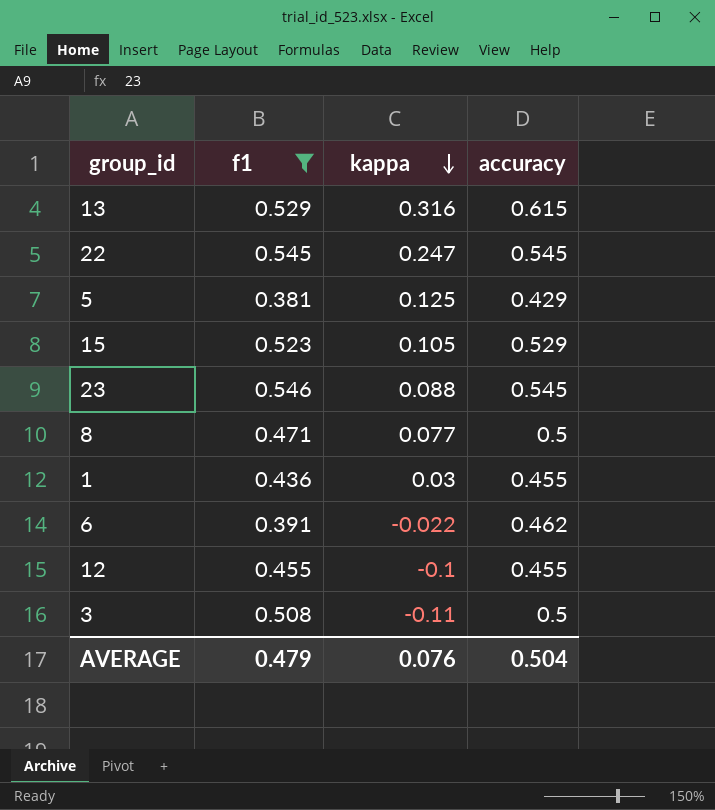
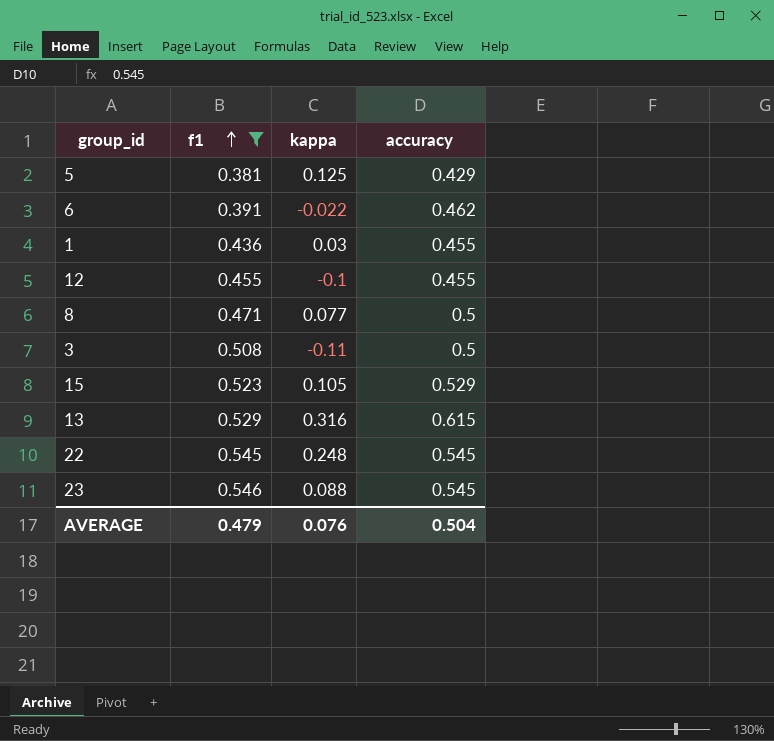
row order: kappa descending -> f1 ascending
22 | kappa: 0.247 -> 0.248

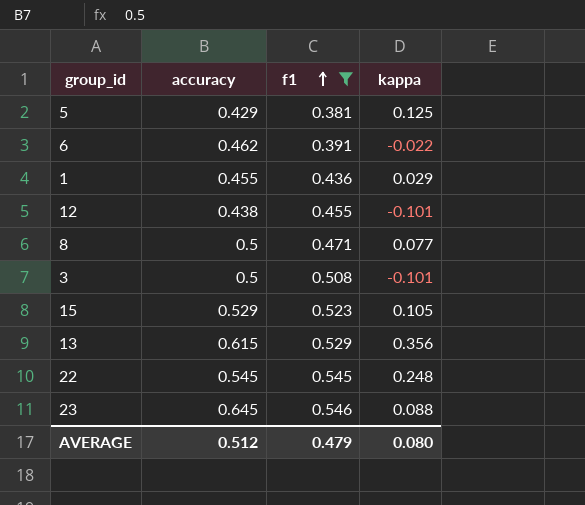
column accuracy | position: 4 -> 2
1 | kappa: 0.03 -> 0.029
12 | accuracy: 0.455 -> 0.438
12 | kappa: -0.1 -> -0.101
3 | kappa: -0.11 -> -0.101
13 | kappa: 0.316 -> 0.356
23 | accuracy: 0.545 -> 0.645
AVERAGE | accuracy: 0.504 -> 0.512
AVERAGE | kappa: 0.076 -> 0.080

